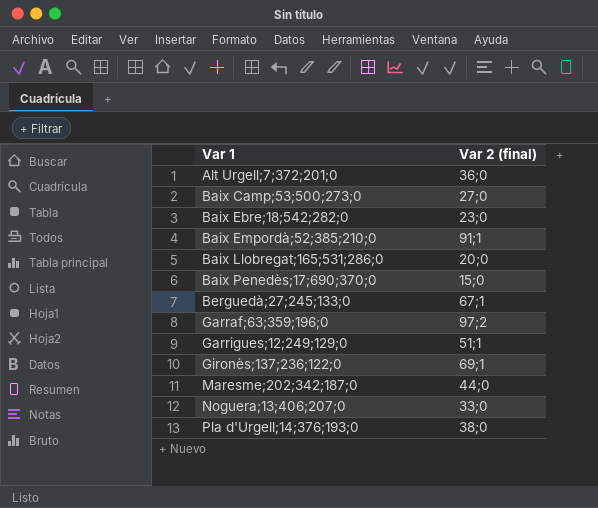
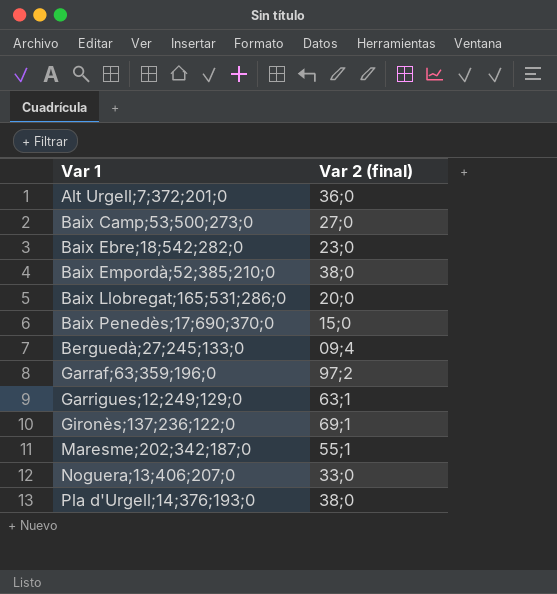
Baix Empordà;52;385;210;0 | Var 2 (final): 91;1 -> 38;0
Berguedà;27;245;133;0 | Var 2 (final): 67;1 -> 09;4
Garrigues;12;249;129;0 | Var 2 (final): 51;1 -> 63;1
Maresme;202;342;187;0 | Var 2 (final): 44;0 -> 55;1

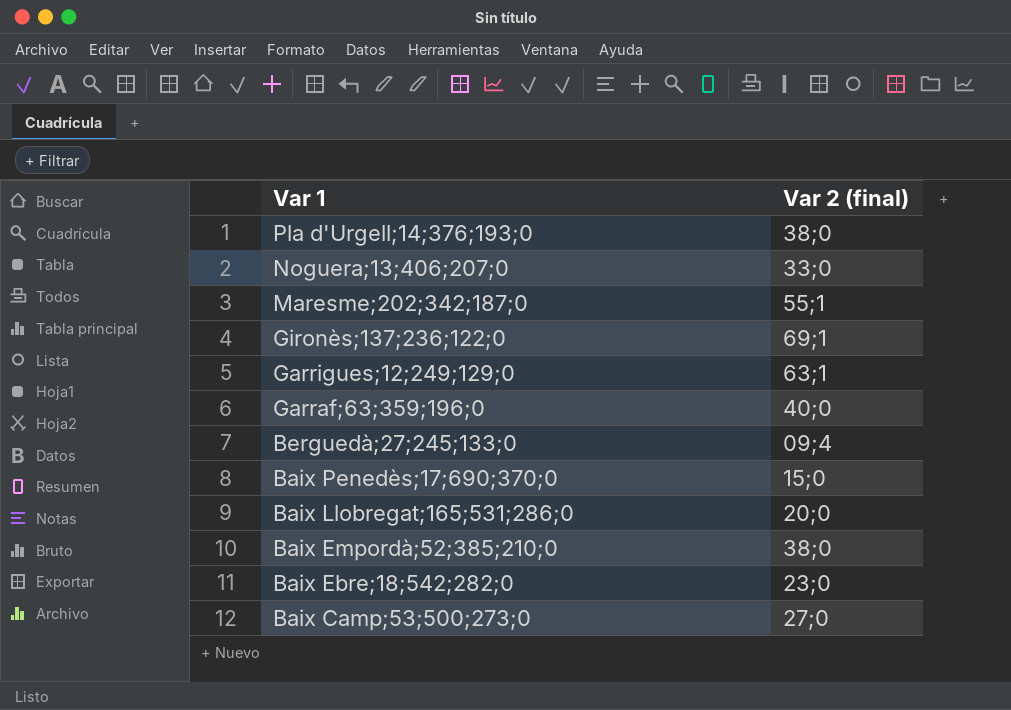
row order: Var 1 ascending -> Var 1 descending
row Alt Urgell;7;372;201;0: 36;0 -> none
Garraf;63;359;196;0 | Var 2 (final): 97;2 -> 40;0

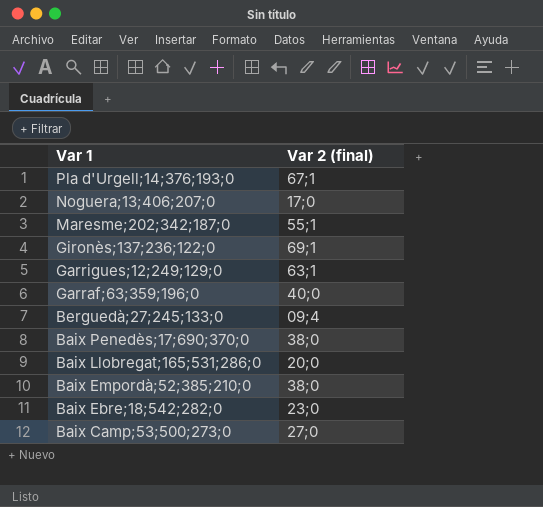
Pla d'Urgell;14;376;193;0 | Var 2 (final): 38;0 -> 67;1
Noguera;13;406;207;0 | Var 2 (final): 33;0 -> 17;0
Baix Penedès;17;690;370;0 | Var 2 (final): 15;0 -> 38;0

